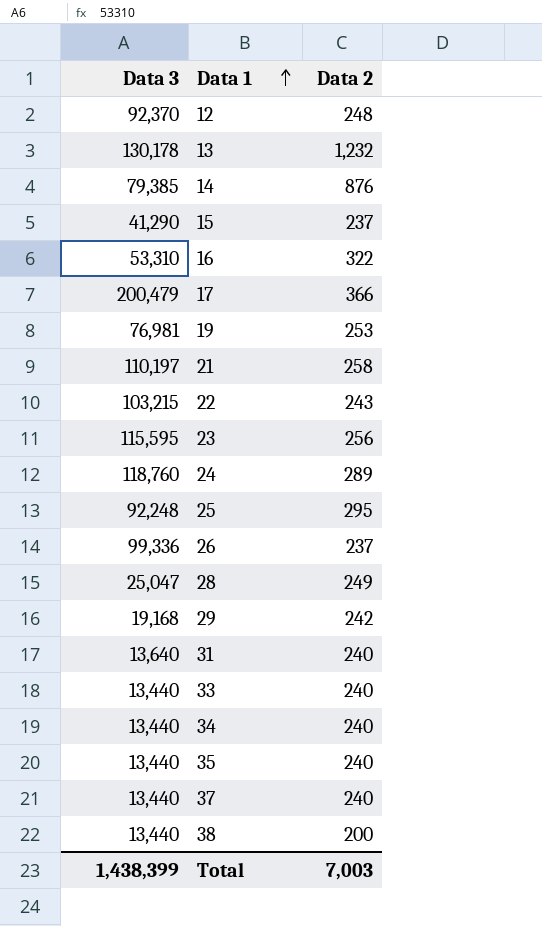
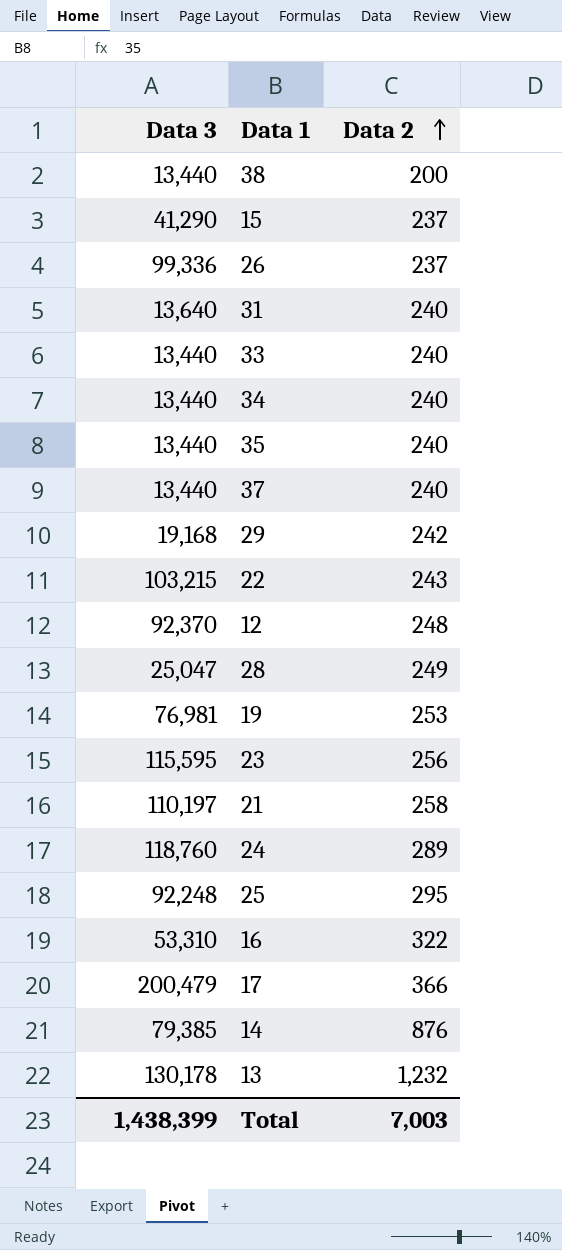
row order: Data 1 ascending -> Data 2 ascending

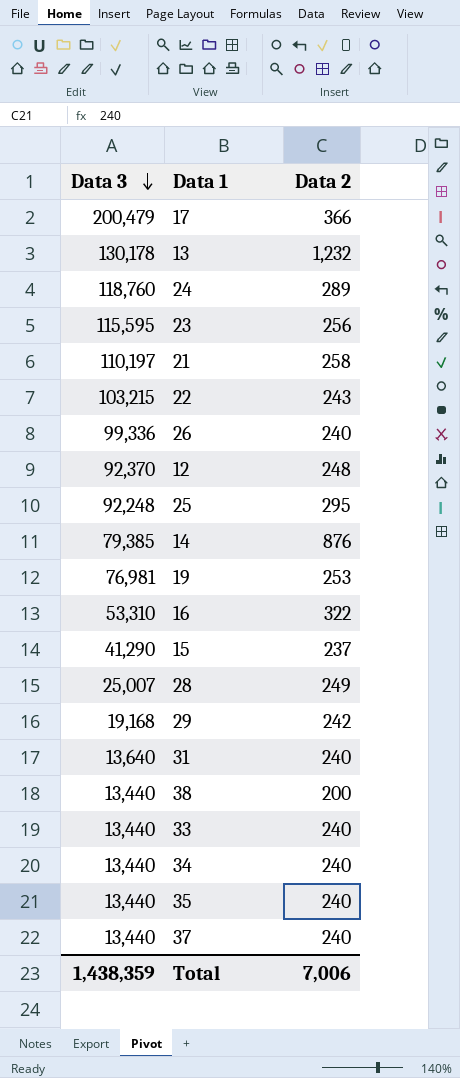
row order: Data 2 ascending -> Data 3 descending
26 | Data 2: 237 -> 240
28 | Data 3: 25,047 -> 25,007
Total | Data 3: 1,438,399 -> 1,438,359
Total | Data 2: 7,003 -> 7,006

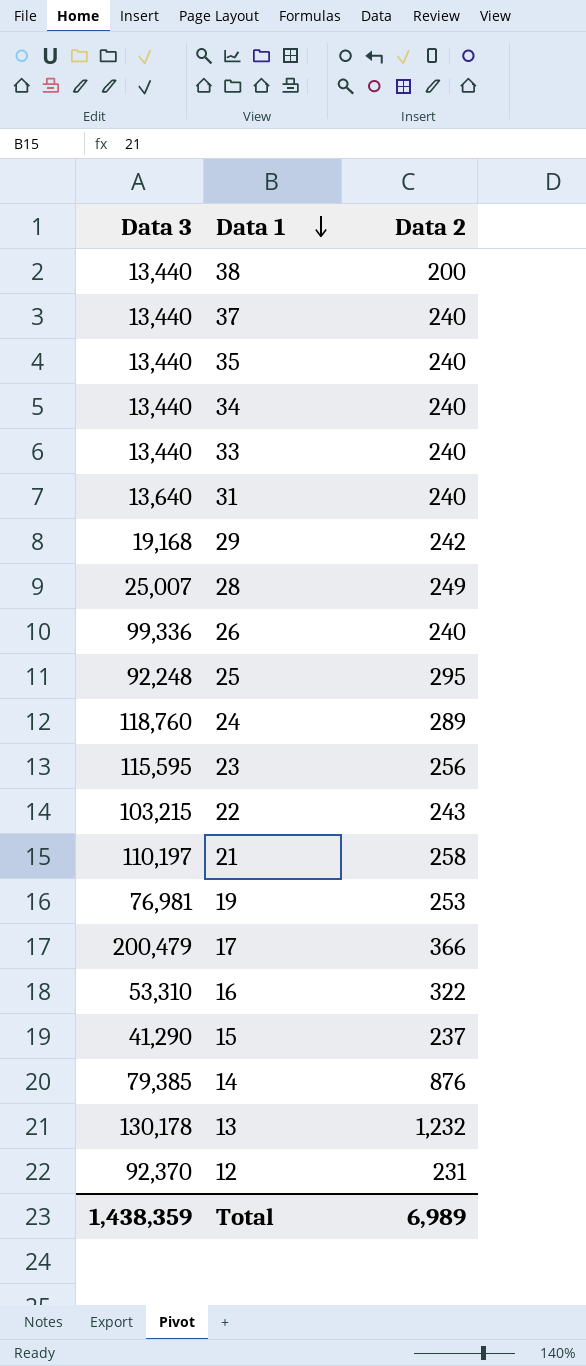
row order: Data 3 descending -> Data 1 descending
12 | Data 2: 248 -> 231
Total | Data 2: 7,006 -> 6,989

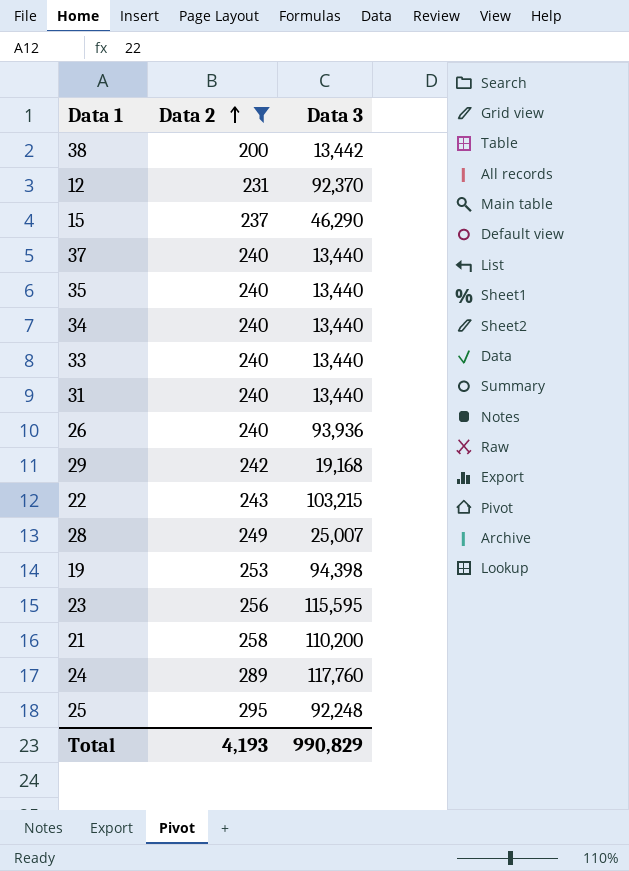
filter: none -> Data 2 <= 295
row order: Data 1 descending -> Data 2 ascending
column Data 3 | position: 1 -> 3
38 | Data 3: 13,440 -> 13,442
15 | Data 3: 41,290 -> 46,290
31 | Data 3: 13,640 -> 13,440
26 | Data 3: 99,336 -> 93,936
19 | Data 3: 76,981 -> 94,398
21 | Data 3: 110,197 -> 110,200
24 | Data 3: 118,760 -> 117,760
Total | Data 2: 6,989 -> 4,193
Total | Data 3: 1,438,359 -> 990,829

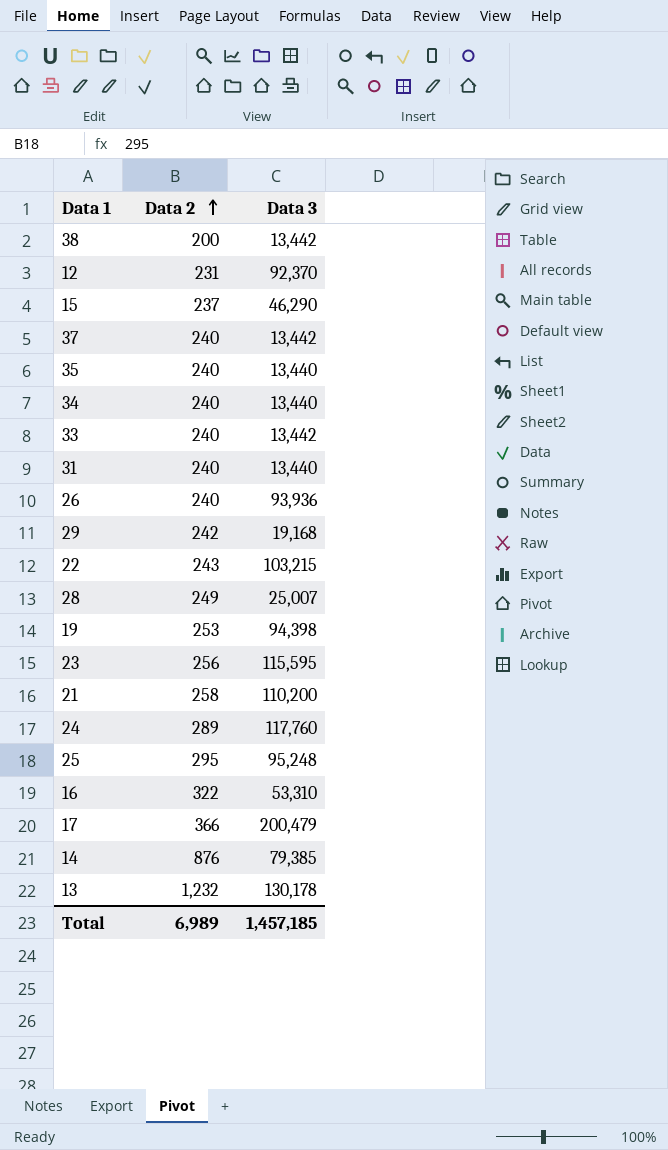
filter: Data 2 <= 295 -> none
37 | Data 3: 13,440 -> 13,442
33 | Data 3: 13,440 -> 13,442
25 | Data 3: 92,248 -> 95,248
Total | Data 2: 4,193 -> 6,989
Total | Data 3: 990,829 -> 1,457,185

